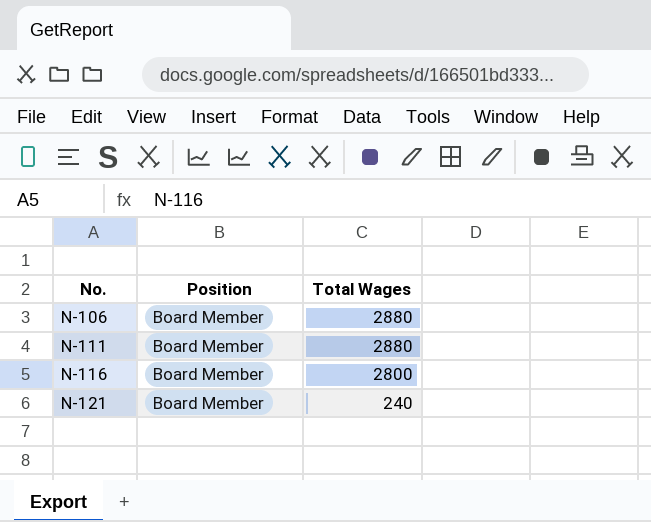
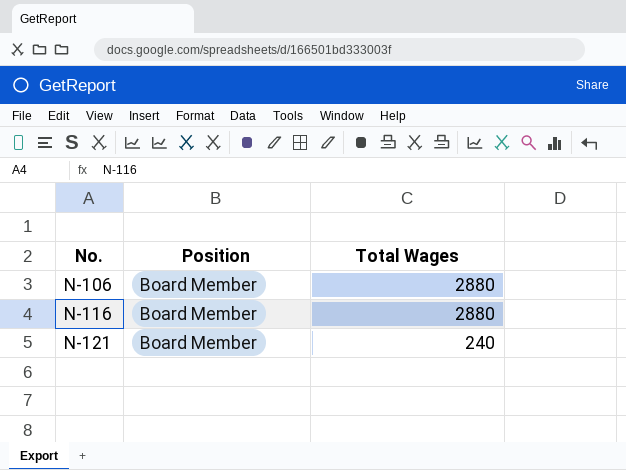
row N-111: Board Member | 2880 -> none
N-116 | Total Wages: 2800 -> 2880

